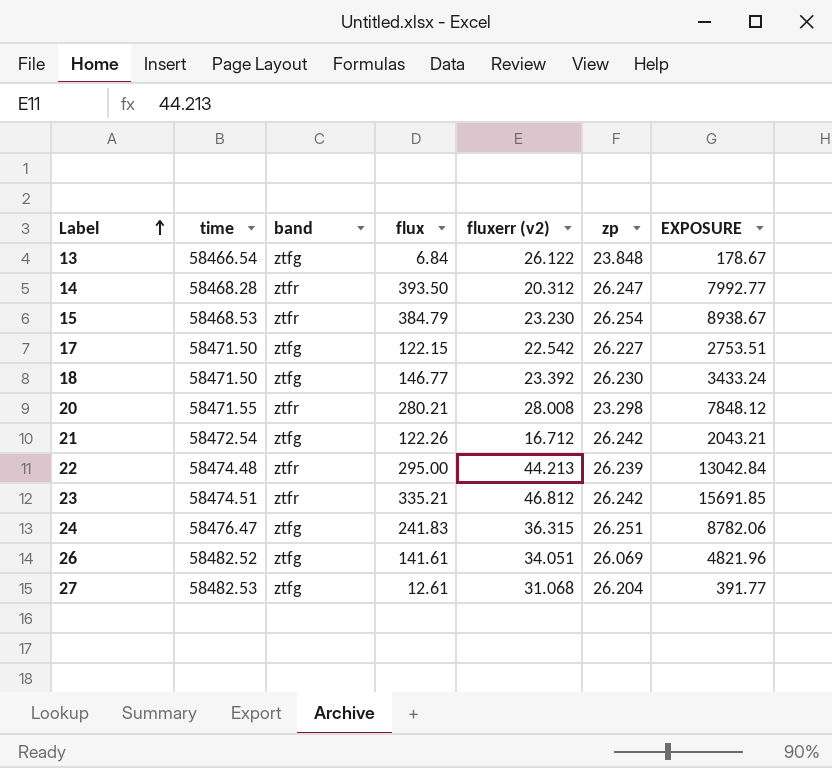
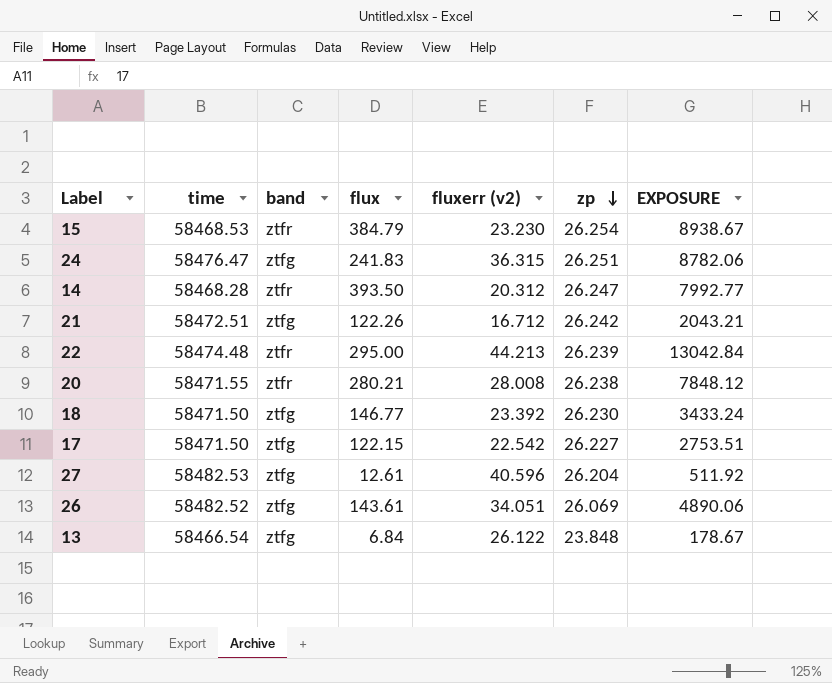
row order: Label ascending -> zp descending
row 23: 58474.51 | ztfr | 335.21 | 46.812 | 26.242 | 15691.85 -> none
21 | time: 58472.54 -> 58472.51
20 | zp: 23.298 -> 26.238
27 | fluxerr (v2): 31.068 -> 40.596
27 | EXPOSURE: 391.77 -> 511.92
26 | flux: 141.61 -> 143.61
26 | EXPOSURE: 4821.96 -> 4890.06

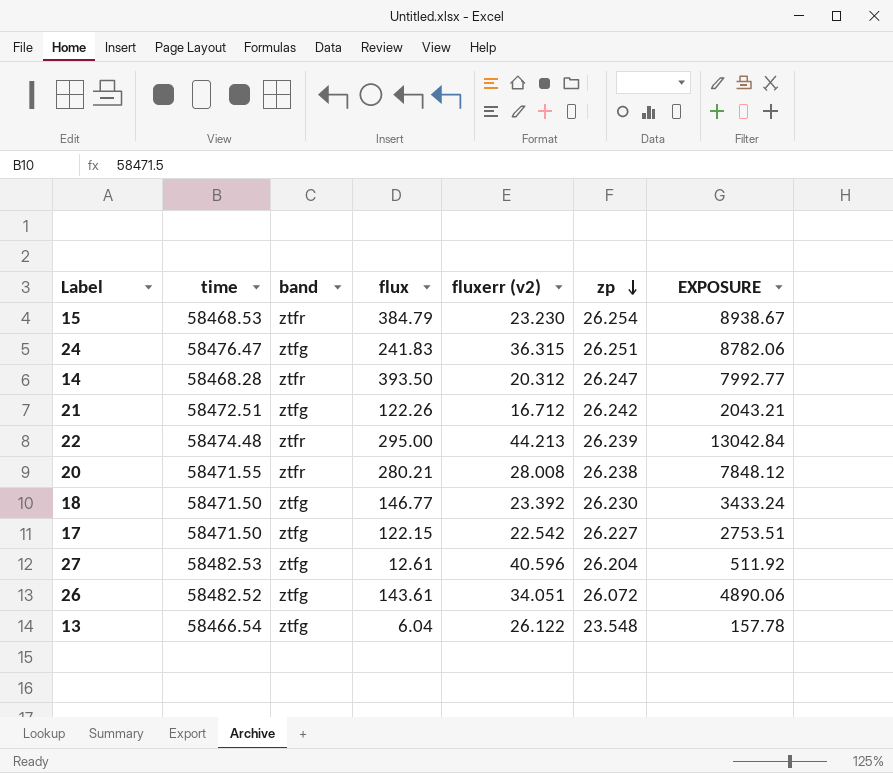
26 | zp: 26.069 -> 26.072
13 | flux: 6.84 -> 6.04
13 | zp: 23.848 -> 23.548
13 | EXPOSURE: 178.67 -> 157.78

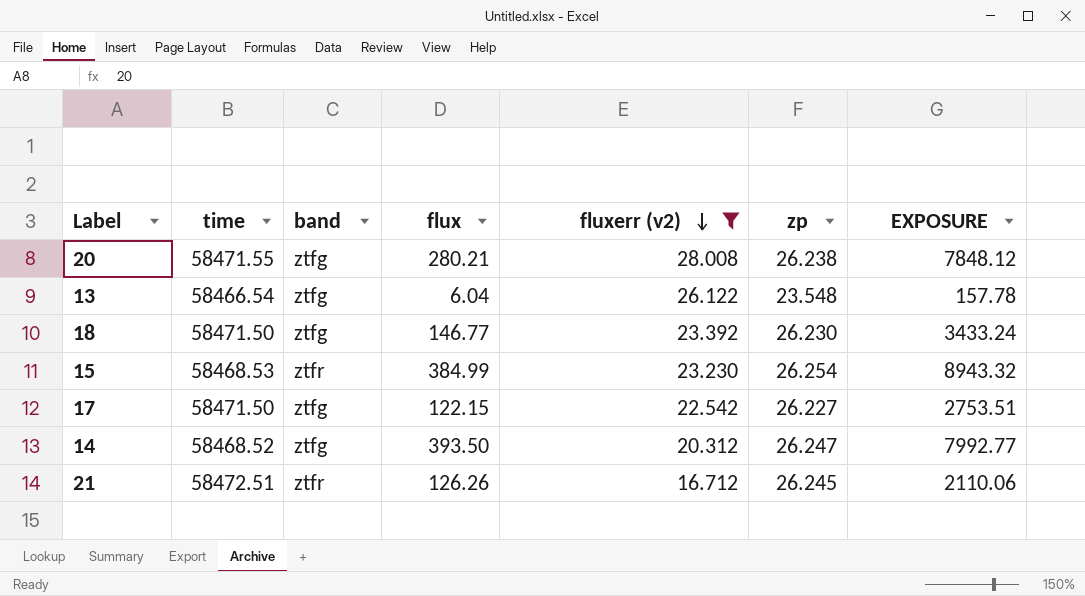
filter: none -> fluxerr (v2) <= 28.008
row order: zp descending -> fluxerr (v2) descending
20 | band: ztfr -> ztfg
15 | flux: 384.79 -> 384.99
15 | EXPOSURE: 8938.67 -> 8943.32
14 | time: 58468.28 -> 58468.52
14 | band: ztfr -> ztfg
21 | band: ztfg -> ztfr
21 | flux: 122.26 -> 126.26
21 | zp: 26.242 -> 26.245
21 | EXPOSURE: 2043.21 -> 2110.06

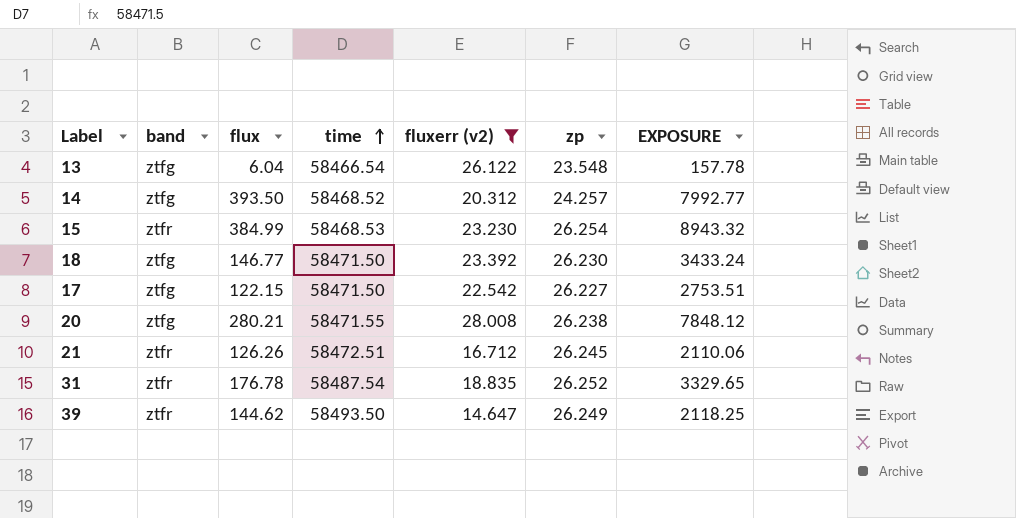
row order: fluxerr (v2) descending -> time ascending
column time | position: 2 -> 4
14 | zp: 26.247 -> 24.257
row 31: none -> ztfr | 176.78 | 58487.54 | 18.835 | 26.252 | 3329.65
row 39: none -> ztfr | 144.62 | 58493.50 | 14.647 | 26.249 | 2118.25

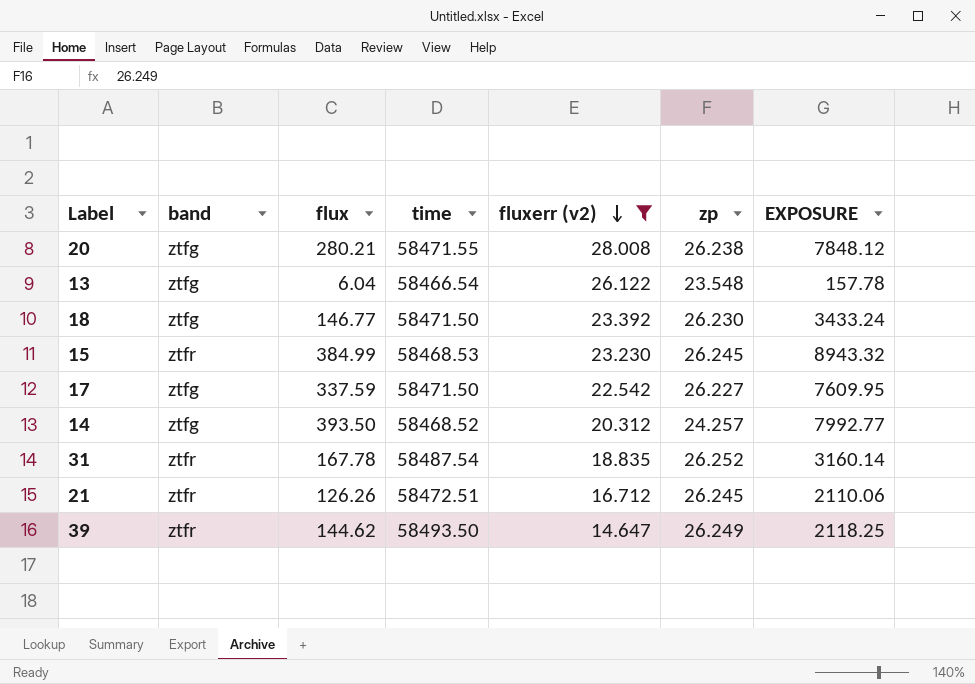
row order: time ascending -> fluxerr (v2) descending
15 | zp: 26.254 -> 26.245
17 | flux: 122.15 -> 337.59
17 | EXPOSURE: 2753.51 -> 7609.95
31 | flux: 176.78 -> 167.78
31 | EXPOSURE: 3329.65 -> 3160.14

